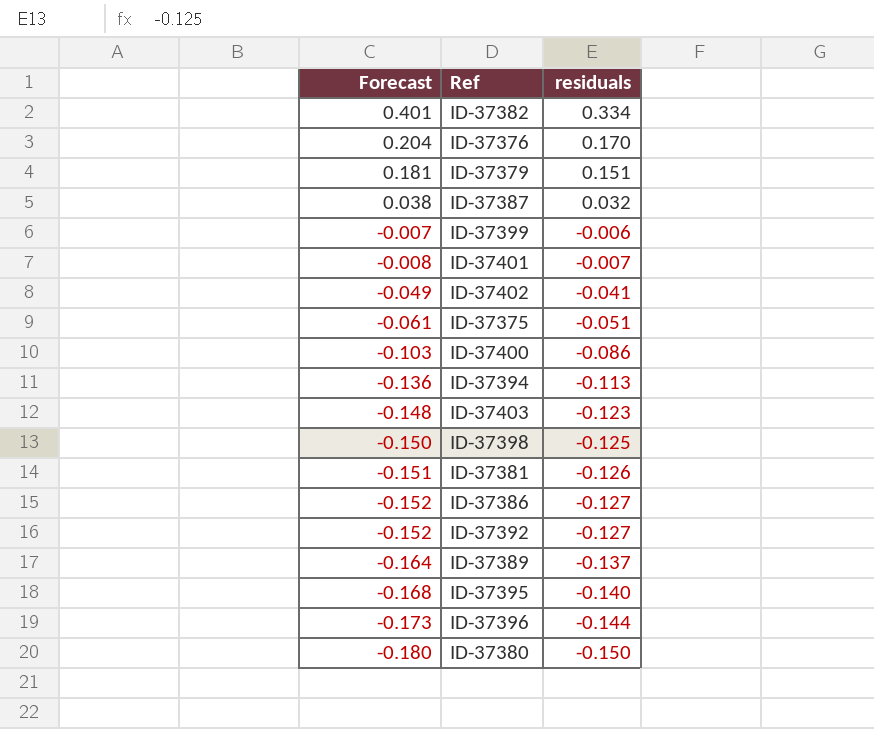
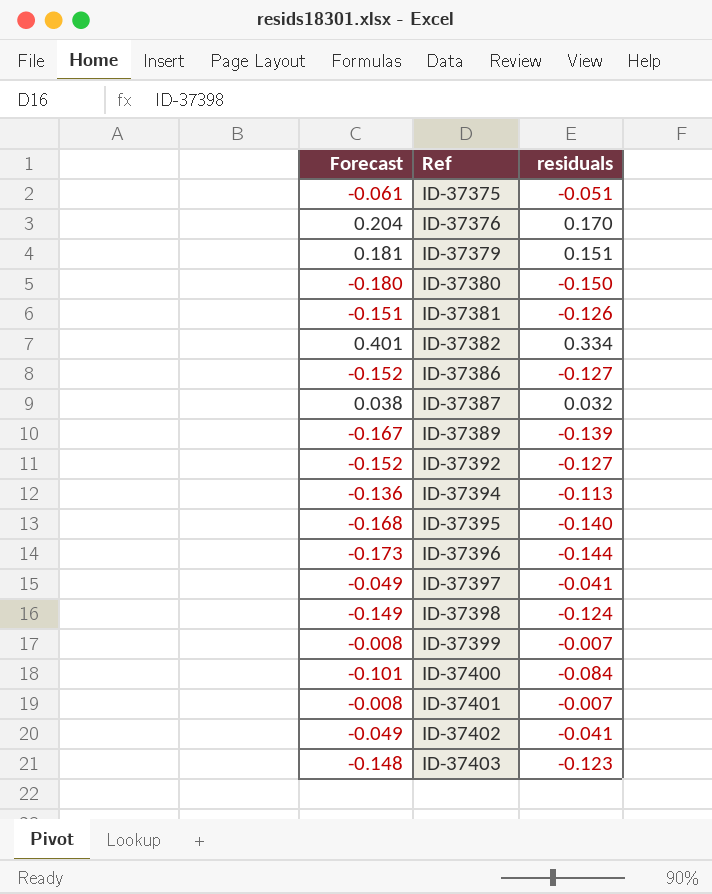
row order: Forecast descending -> Ref ascending
ID-37389 | Forecast: -0.164 -> -0.167
ID-37389 | residuals: -0.137 -> -0.139
row ID-37397: none -> -0.049 | -0.041
ID-37398 | Forecast: -0.150 -> -0.149
ID-37398 | residuals: -0.125 -> -0.124
ID-37399 | Forecast: -0.007 -> -0.008
ID-37399 | residuals: -0.006 -> -0.007
ID-37400 | Forecast: -0.103 -> -0.101
ID-37400 | residuals: -0.086 -> -0.084

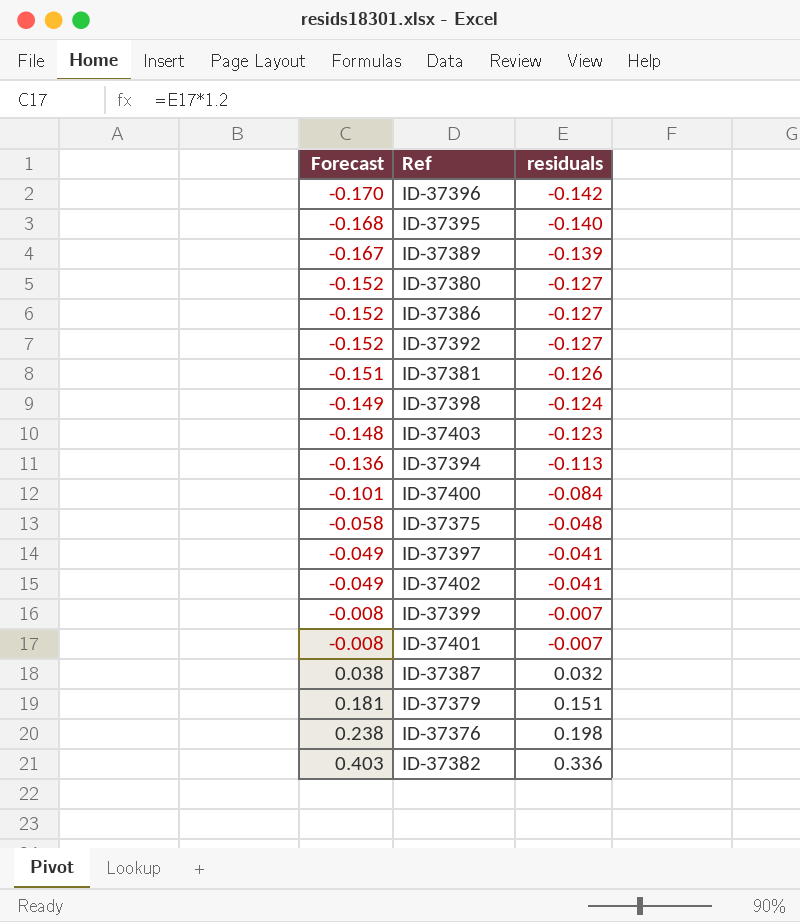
row order: Ref ascending -> Forecast ascending
ID-37396 | Forecast: -0.173 -> -0.170
ID-37396 | residuals: -0.144 -> -0.142
ID-37380 | Forecast: -0.180 -> -0.152
ID-37380 | residuals: -0.150 -> -0.127
ID-37375 | Forecast: -0.061 -> -0.058
ID-37375 | residuals: -0.051 -> -0.048
ID-37376 | Forecast: 0.204 -> 0.238
ID-37376 | residuals: 0.170 -> 0.198
ID-37382 | Forecast: 0.401 -> 0.403
ID-37382 | residuals: 0.334 -> 0.336

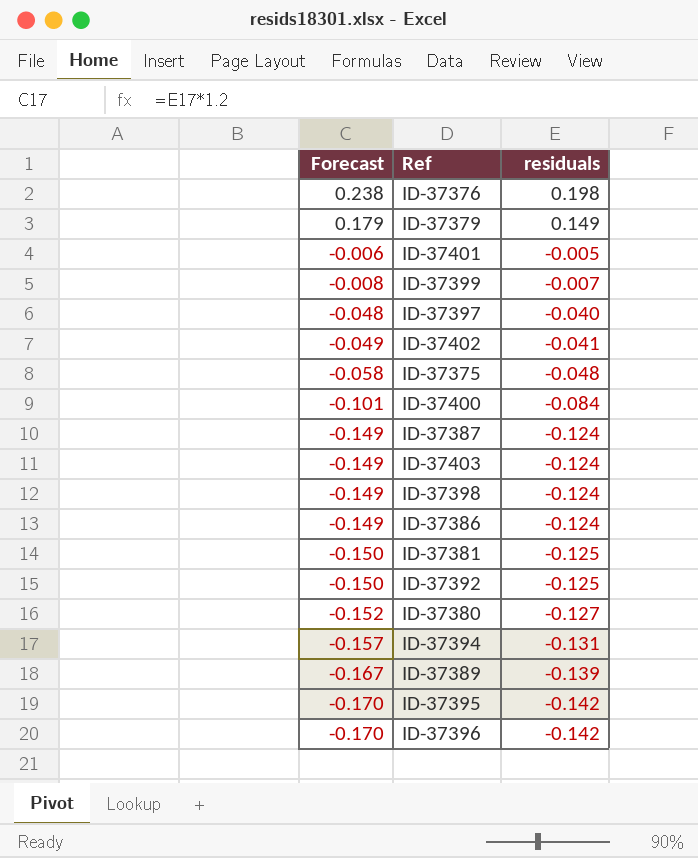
row order: Forecast ascending -> Forecast descending
row ID-37382: 0.403 | 0.336 -> none
ID-37379 | Forecast: 0.181 -> 0.179
ID-37379 | residuals: 0.151 -> 0.149
ID-37401 | Forecast: -0.008 -> -0.006
ID-37401 | residuals: -0.007 -> -0.005
ID-37397 | Forecast: -0.049 -> -0.048
ID-37397 | residuals: -0.041 -> -0.040
ID-37387 | Forecast: 0.038 -> -0.149
ID-37387 | residuals: 0.032 -> -0.124
ID-37403 | Forecast: -0.148 -> -0.149
ID-37403 | residuals: -0.123 -> -0.124
ID-37386 | Forecast: -0.152 -> -0.149
ID-37386 | residuals: -0.127 -> -0.124
ID-37381 | Forecast: -0.151 -> -0.150
ID-37381 | residuals: -0.126 -> -0.125
ID-37392 | Forecast: -0.152 -> -0.150
ID-37392 | residuals: -0.127 -> -0.125
ID-37394 | Forecast: -0.136 -> -0.157
ID-37394 | residuals: -0.113 -> -0.131
ID-37395 | Forecast: -0.168 -> -0.170
ID-37395 | residuals: -0.140 -> -0.142

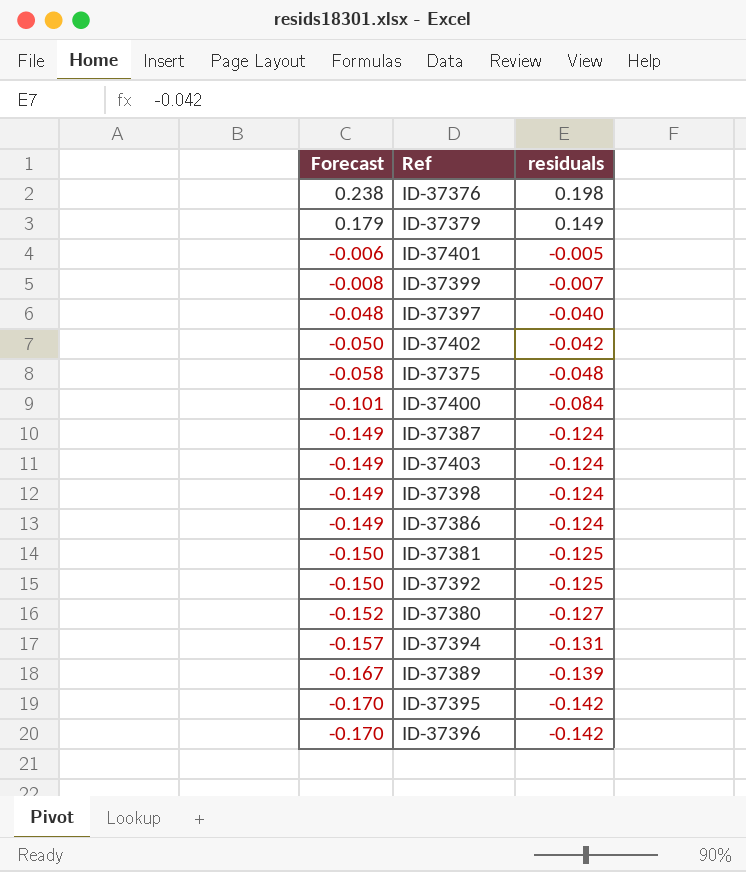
ID-37402 | Forecast: -0.049 -> -0.050
ID-37402 | residuals: -0.041 -> -0.042

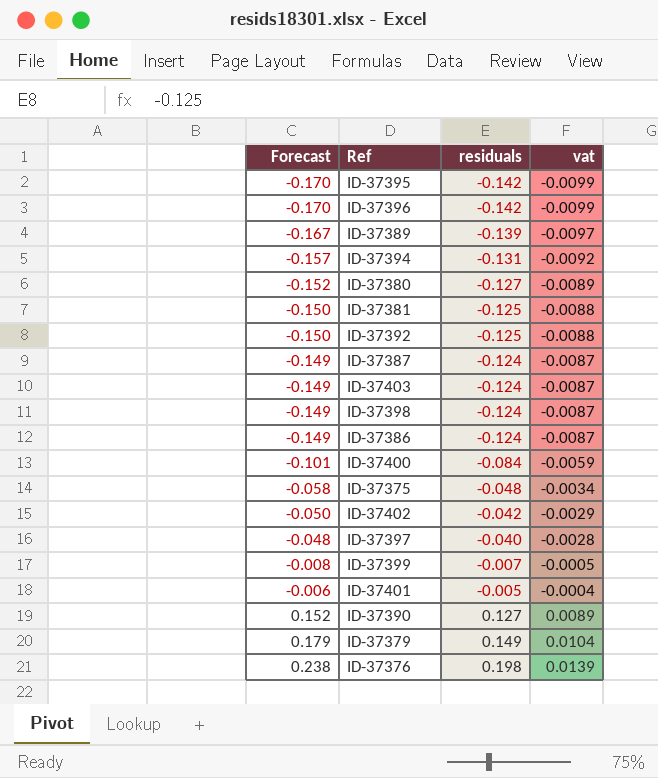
row order: Forecast descending -> Forecast ascending
column vat | formula: none -> [residuals] * 0.07
row ID-37390: none -> 0.152 | 0.127 | 0.0089

